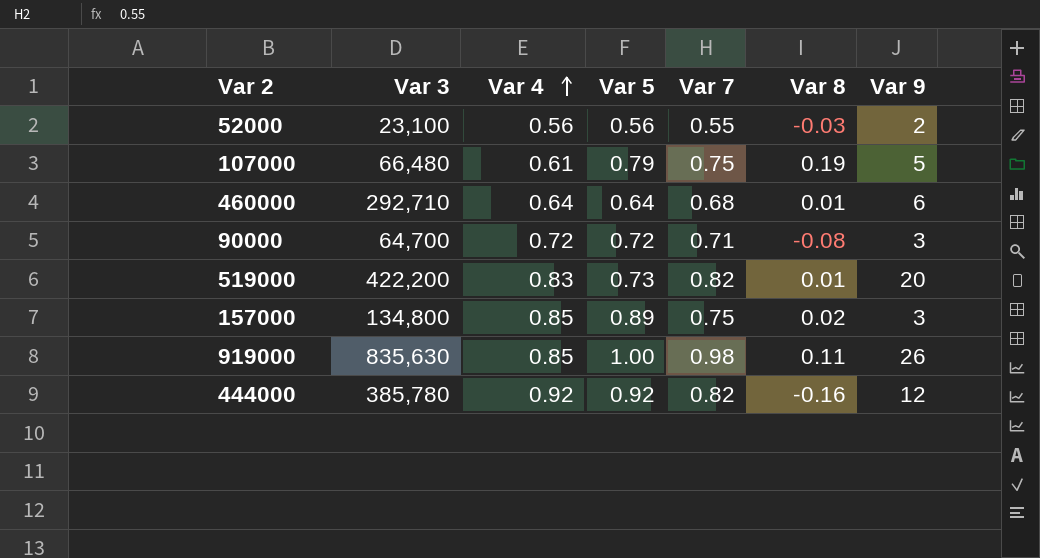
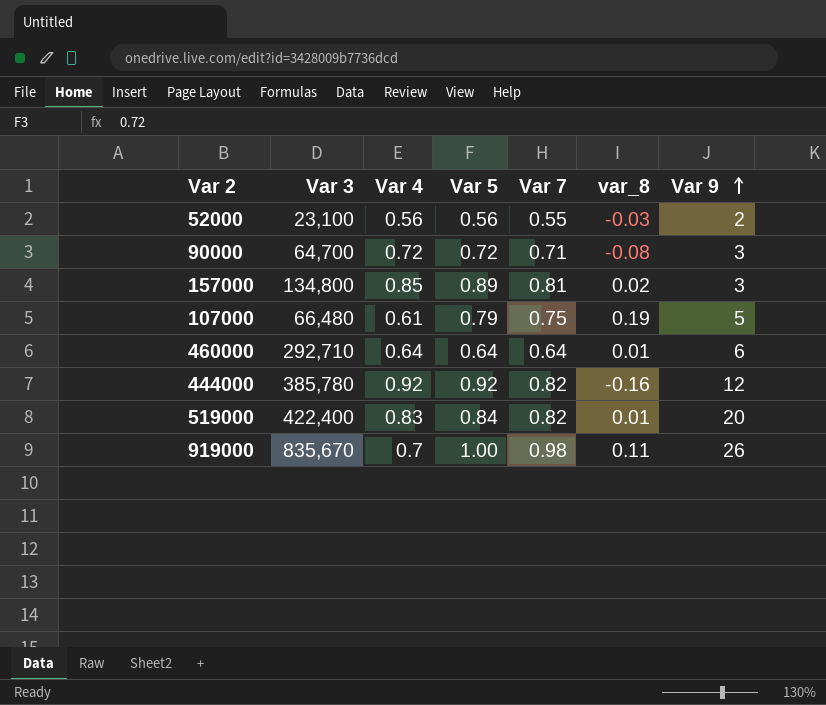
row order: Var 4 ascending -> Var 9 ascending
column name: Var 8 -> var_8
157000 | Var 7: 0.75 -> 0.81
460000 | Var 7: 0.68 -> 0.64
519000 | Var 3: 422,200 -> 422,400
519000 | Var 5: 0.73 -> 0.84
919000 | Var 3: 835,630 -> 835,670
919000 | Var 4: 0.85 -> 0.7

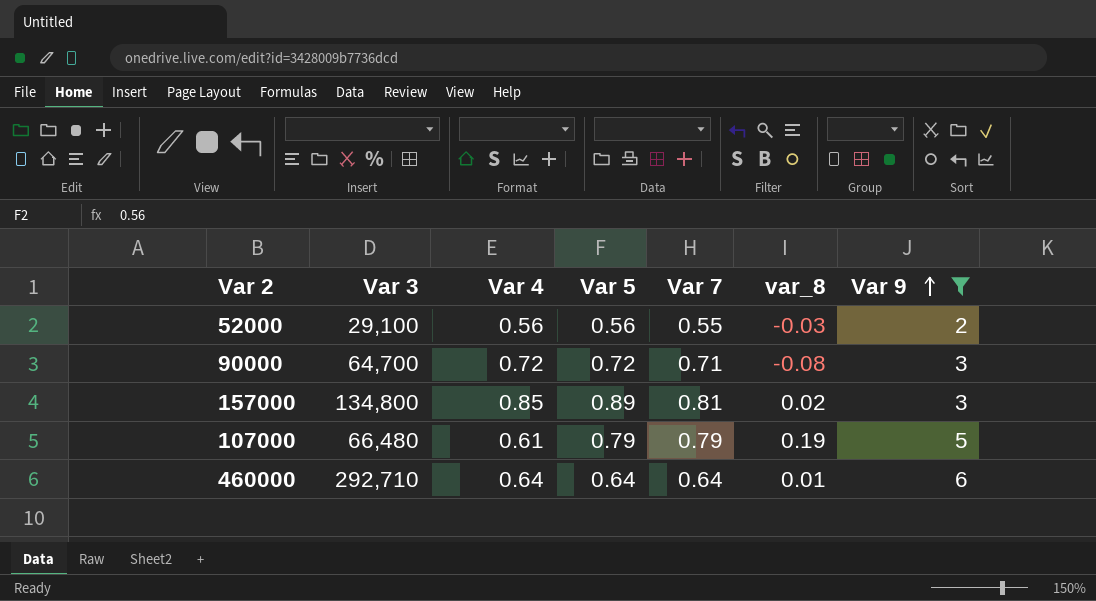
filter: none -> Var 9 <= 6
52000 | Var 3: 23,100 -> 29,100
107000 | Var 7: 0.75 -> 0.79

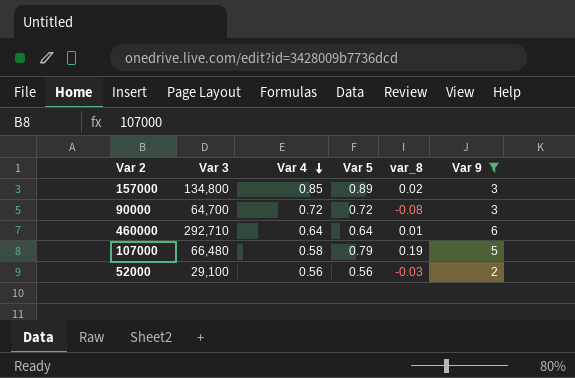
row order: Var 9 ascending -> Var 4 descending
column Var 7 | position: 5 -> none
107000 | Var 4: 0.61 -> 0.58

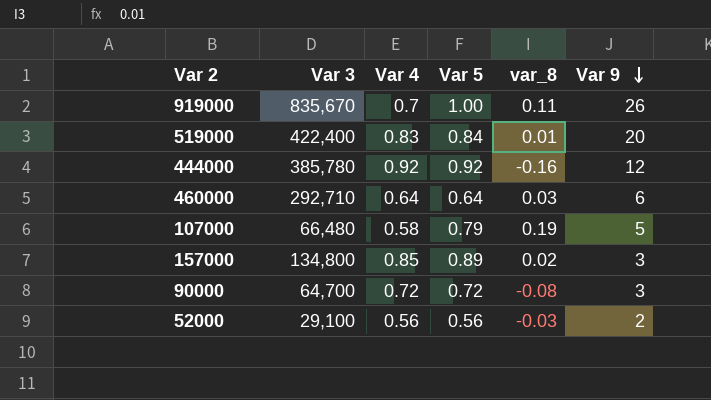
filter: Var 9 <= 6 -> none
row order: Var 4 descending -> Var 9 descending
460000 | var_8: 0.01 -> 0.03

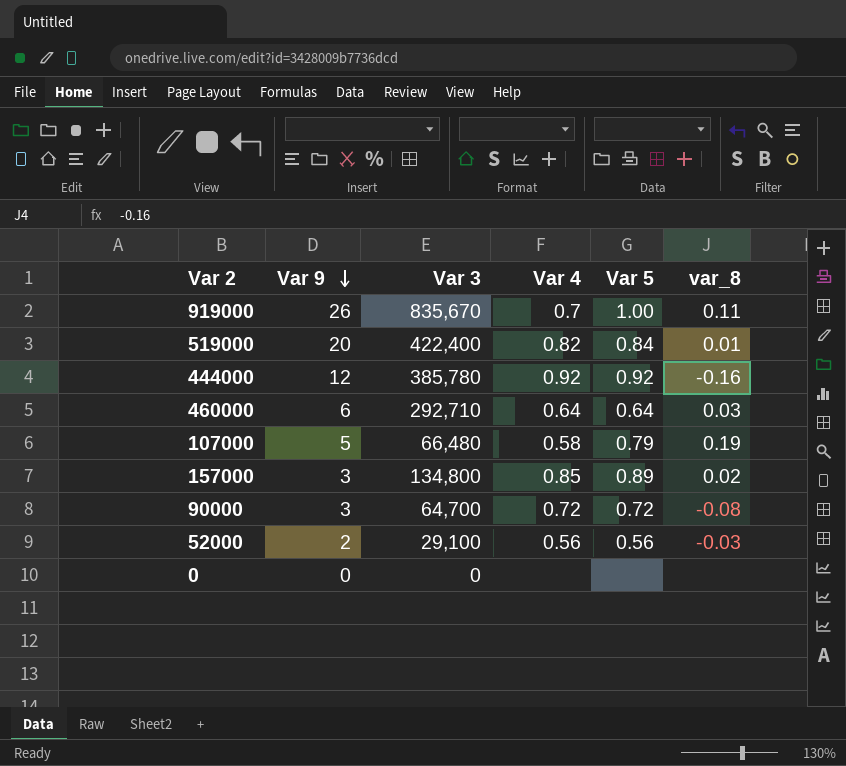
column Var 9 | position: 6 -> 2
519000 | Var 4: 0.83 -> 0.82
row 0: none -> 0 | 0 | none | none | none

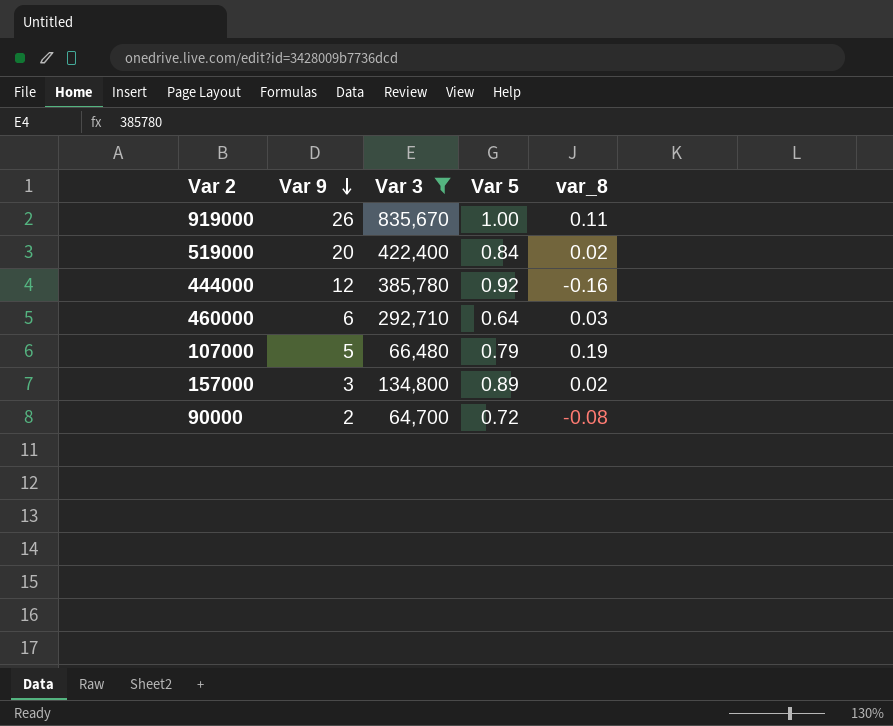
filter: none -> Var 3 >= 64,700
column Var 4 | position: 4 -> none
519000 | var_8: 0.01 -> 0.02
90000 | Var 9: 3 -> 2

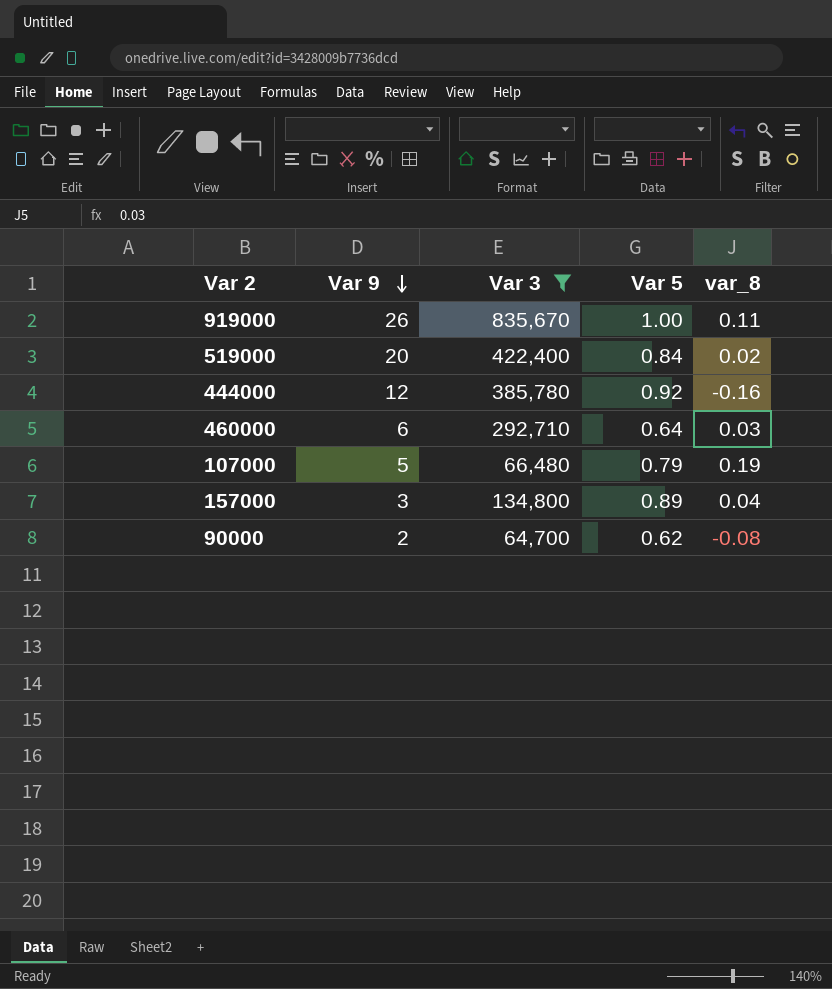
157000 | var_8: 0.02 -> 0.04
90000 | Var 5: 0.72 -> 0.62

